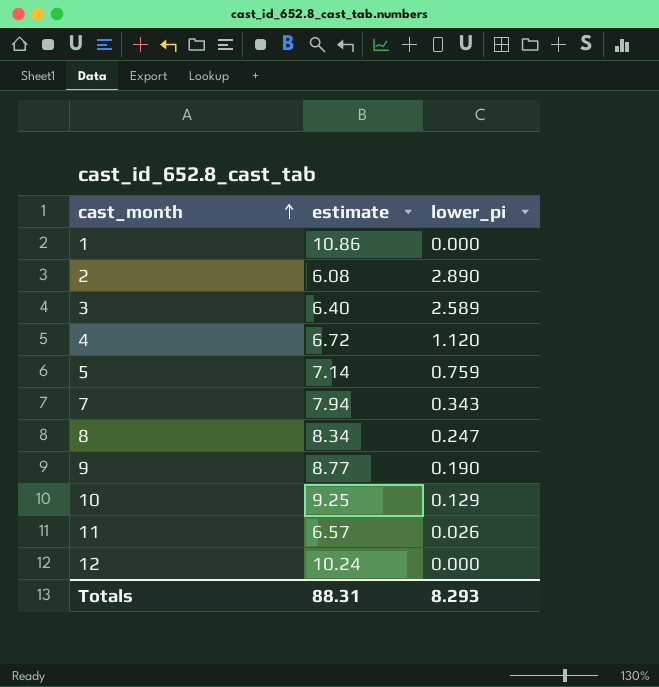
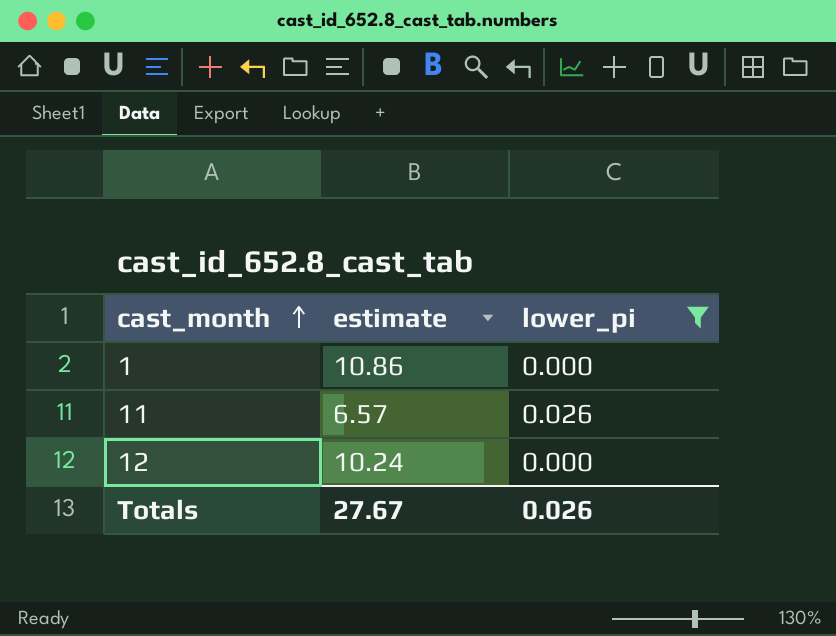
filter: none -> lower_pi <= 0.026
Totals | estimate: 88.31 -> 27.67
Totals | lower_pi: 8.293 -> 0.026

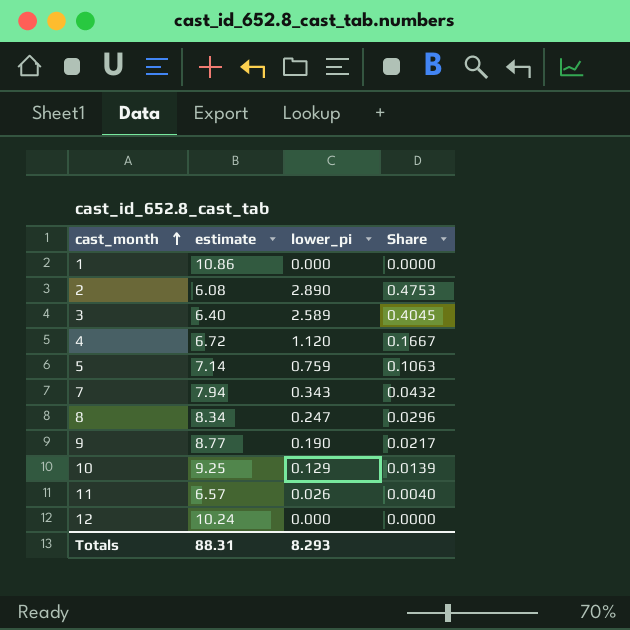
filter: lower_pi <= 0.026 -> none
column Share | formula: none -> [lower_pi] / [estimate]
Totals | estimate: 27.67 -> 88.31
Totals | lower_pi: 0.026 -> 8.293

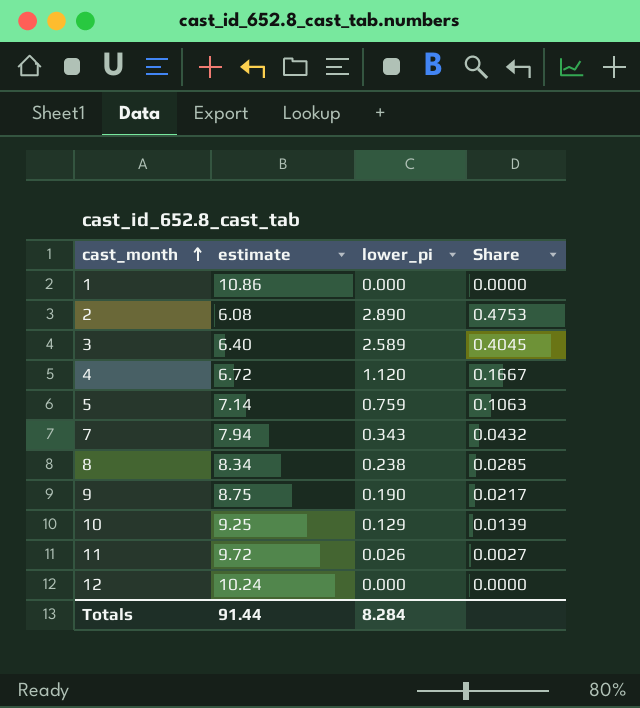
8 | lower_pi: 0.247 -> 0.238
8 | Share: 0.0296 -> 0.0285
9 | estimate: 8.77 -> 8.75
11 | estimate: 6.57 -> 9.72
11 | Share: 0.0040 -> 0.0027
Totals | estimate: 88.31 -> 91.44
Totals | lower_pi: 8.293 -> 8.284

